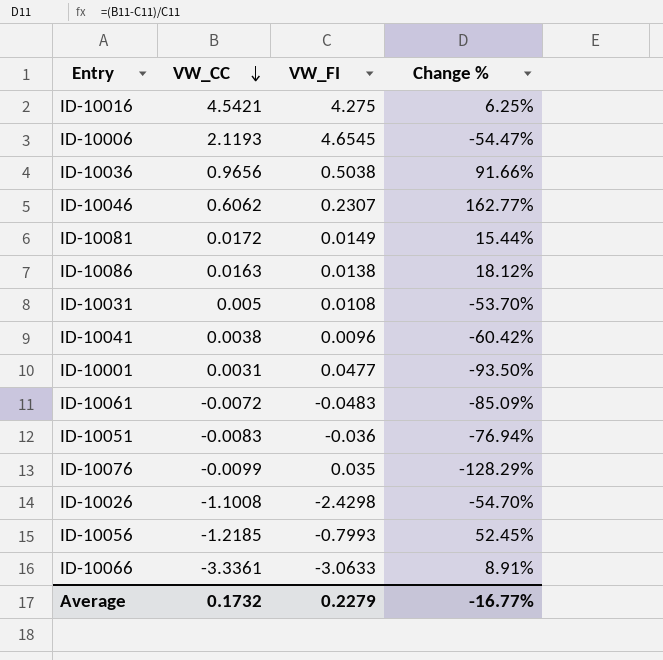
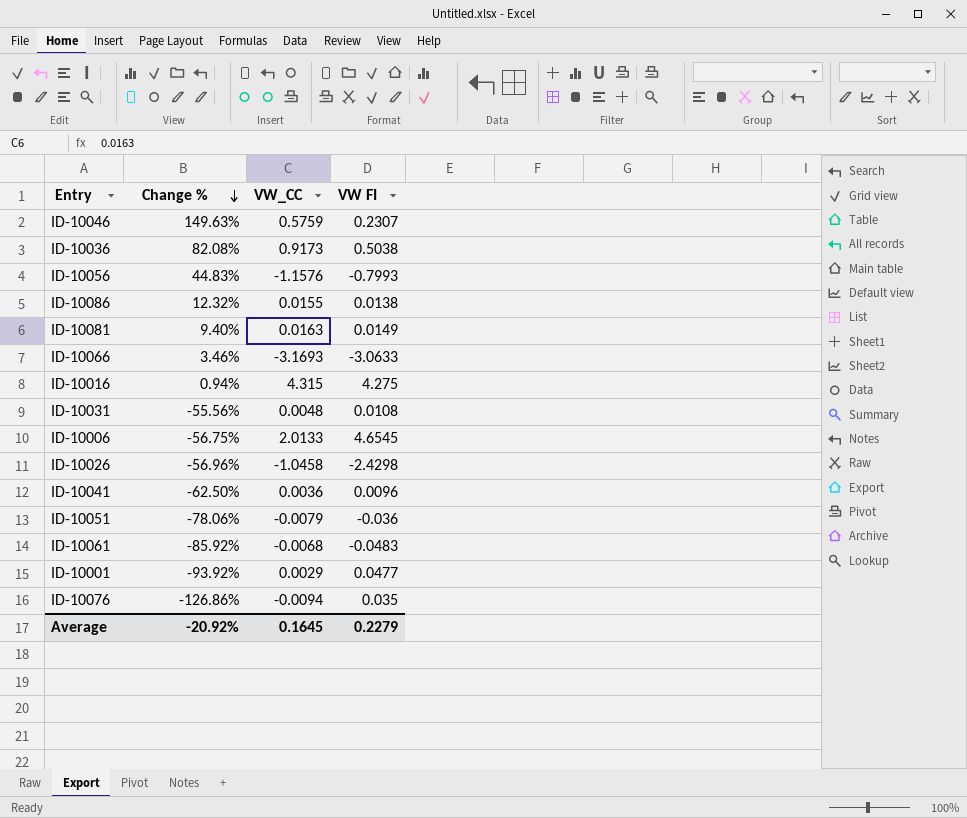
row order: VW_CC descending -> Change % descending
column Change % | position: 4 -> 2
column name: VW_FI -> VW FI
ID-10046 | Change %: 162.77% -> 149.63%
ID-10046 | VW_CC: 0.6062 -> 0.5759
ID-10036 | Change %: 91.66% -> 82.08%
ID-10036 | VW_CC: 0.9656 -> 0.9173
ID-10056 | Change %: 52.45% -> 44.83%
ID-10056 | VW_CC: -1.2185 -> -1.1576
ID-10086 | Change %: 18.12% -> 12.32%
ID-10086 | VW_CC: 0.0163 -> 0.0155
ID-10081 | Change %: 15.44% -> 9.40%
ID-10081 | VW_CC: 0.0172 -> 0.0163
ID-10066 | Change %: 8.91% -> 3.46%
ID-10066 | VW_CC: -3.3361 -> -3.1693
ID-10016 | Change %: 6.25% -> 0.94%
ID-10016 | VW_CC: 4.5421 -> 4.315
ID-10031 | Change %: -53.70% -> -55.56%
ID-10031 | VW_CC: 0.005 -> 0.0048
ID-10006 | Change %: -54.47% -> -56.75%
ID-10006 | VW_CC: 2.1193 -> 2.0133
ID-10026 | Change %: -54.70% -> -56.96%
ID-10026 | VW_CC: -1.1008 -> -1.0458
ID-10041 | Change %: -60.42% -> -62.50%
ID-10041 | VW_CC: 0.0038 -> 0.0036
ID-10051 | Change %: -76.94% -> -78.06%
ID-10051 | VW_CC: -0.0083 -> -0.0079
ID-10061 | Change %: -85.09% -> -85.92%
ID-10061 | VW_CC: -0.0072 -> -0.0068
ID-10001 | Change %: -93.50% -> -93.92%
ID-10001 | VW_CC: 0.0031 -> 0.0029
ID-10076 | Change %: -128.29% -> -126.86%
ID-10076 | VW_CC: -0.0099 -> -0.0094
Average | Change %: -16.77% -> -20.92%
Average | VW_CC: 0.1732 -> 0.1645

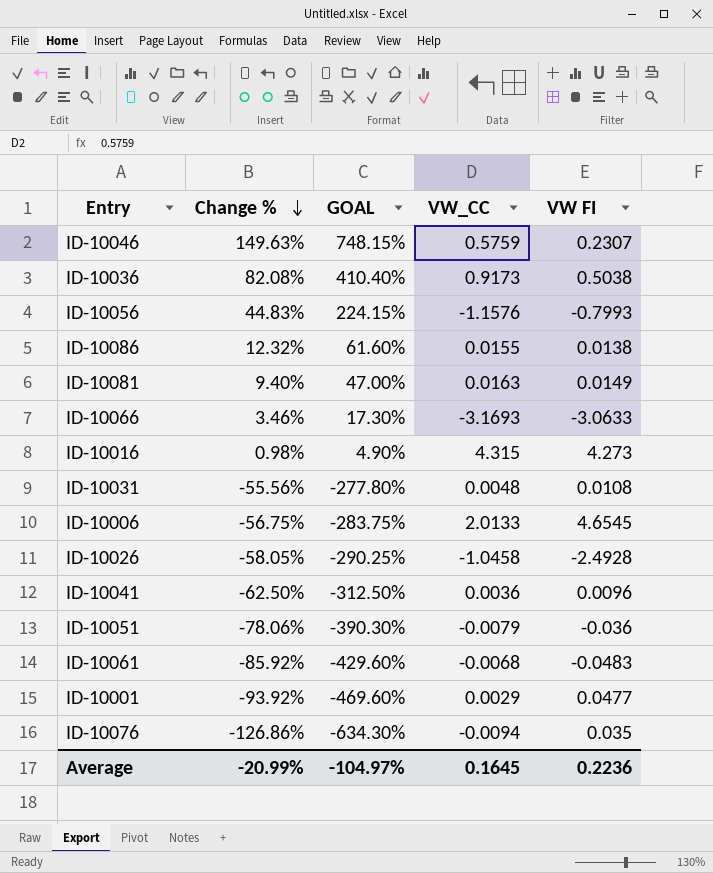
column GOAL | formula: none -> [Change %] * 5
ID-10016 | Change %: 0.94% -> 0.98%
ID-10016 | VW FI: 4.275 -> 4.273
ID-10026 | Change %: -56.96% -> -58.05%
ID-10026 | VW FI: -2.4298 -> -2.4928
Average | Change %: -20.92% -> -20.99%
Average | VW FI: 0.2279 -> 0.2236

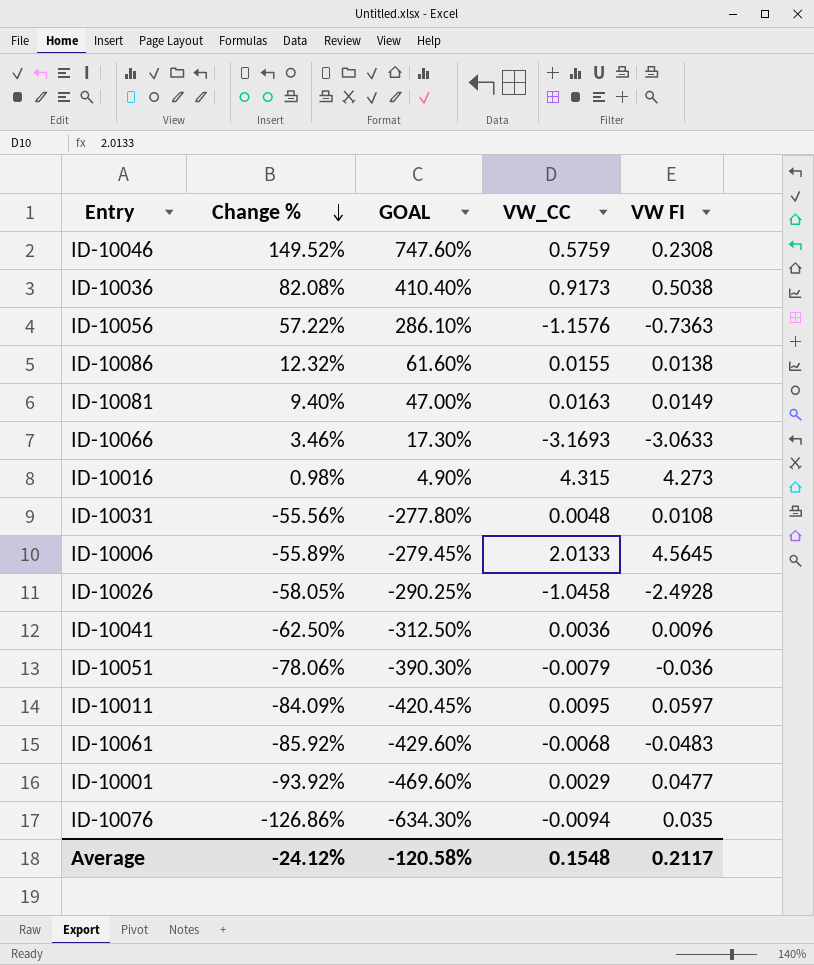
ID-10046 | Change %: 149.63% -> 149.52%
ID-10046 | GOAL: 748.15% -> 747.60%
ID-10046 | VW FI: 0.2307 -> 0.2308
ID-10056 | Change %: 44.83% -> 57.22%
ID-10056 | GOAL: 224.15% -> 286.10%
ID-10056 | VW FI: -0.7993 -> -0.7363
ID-10006 | Change %: -56.75% -> -55.89%
ID-10006 | GOAL: -283.75% -> -279.45%
ID-10006 | VW FI: 4.6545 -> 4.5645
row ID-10011: none -> -84.09% | -420.45% | 0.0095 | 0.0597
Average | Change %: -20.99% -> -24.12%
Average | GOAL: -104.97% -> -120.58%
Average | VW_CC: 0.1645 -> 0.1548
Average | VW FI: 0.2236 -> 0.2117

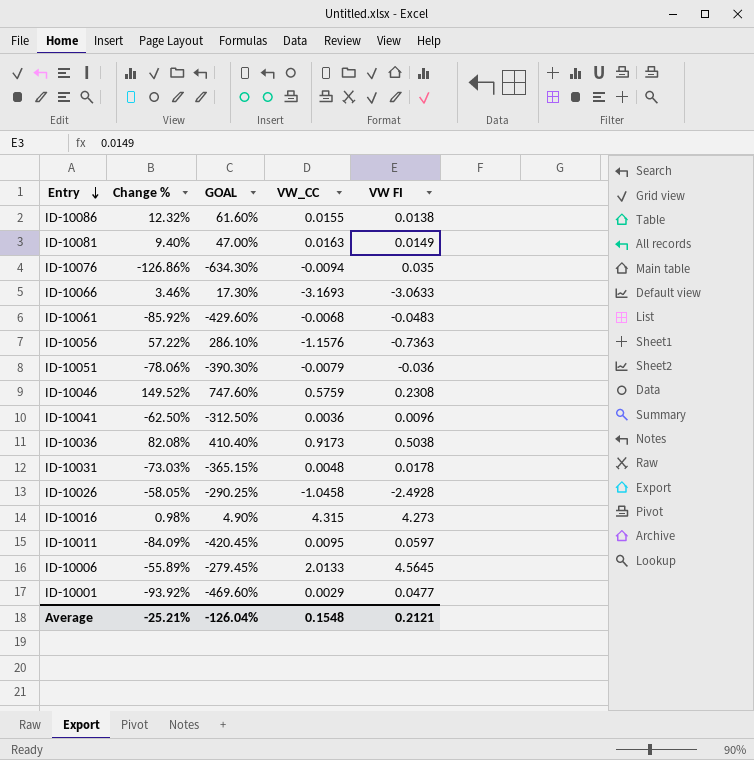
row order: Change % descending -> Entry descending
ID-10031 | Change %: -55.56% -> -73.03%
ID-10031 | GOAL: -277.80% -> -365.15%
ID-10031 | VW FI: 0.0108 -> 0.0178
Average | Change %: -24.12% -> -25.21%
Average | GOAL: -120.58% -> -126.04%
Average | VW FI: 0.2117 -> 0.2121

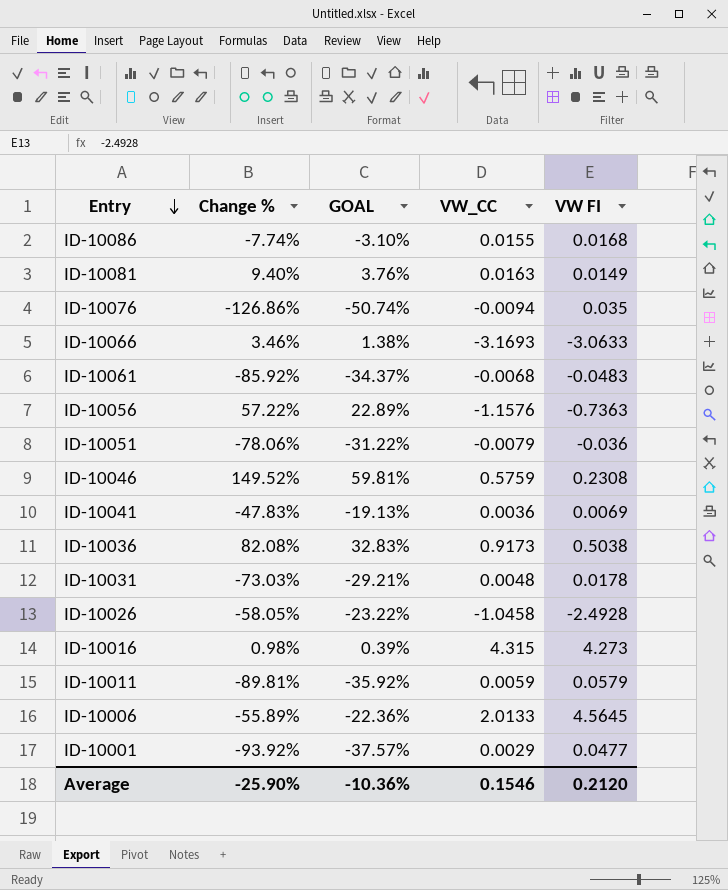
column GOAL | formula: [Change %] * 5 -> [Change %] * 0.4
ID-10086 | Change %: 12.32% -> -7.74%
ID-10086 | VW FI: 0.0138 -> 0.0168
ID-10041 | Change %: -62.50% -> -47.83%
ID-10041 | VW FI: 0.0096 -> 0.0069
ID-10011 | Change %: -84.09% -> -89.81%
ID-10011 | VW_CC: 0.0095 -> 0.0059
ID-10011 | VW FI: 0.0597 -> 0.0579
Average | Change %: -25.21% -> -25.90%
Average | GOAL: -126.04% -> -10.36%
Average | VW_CC: 0.1548 -> 0.1546
Average | VW FI: 0.2121 -> 0.2120

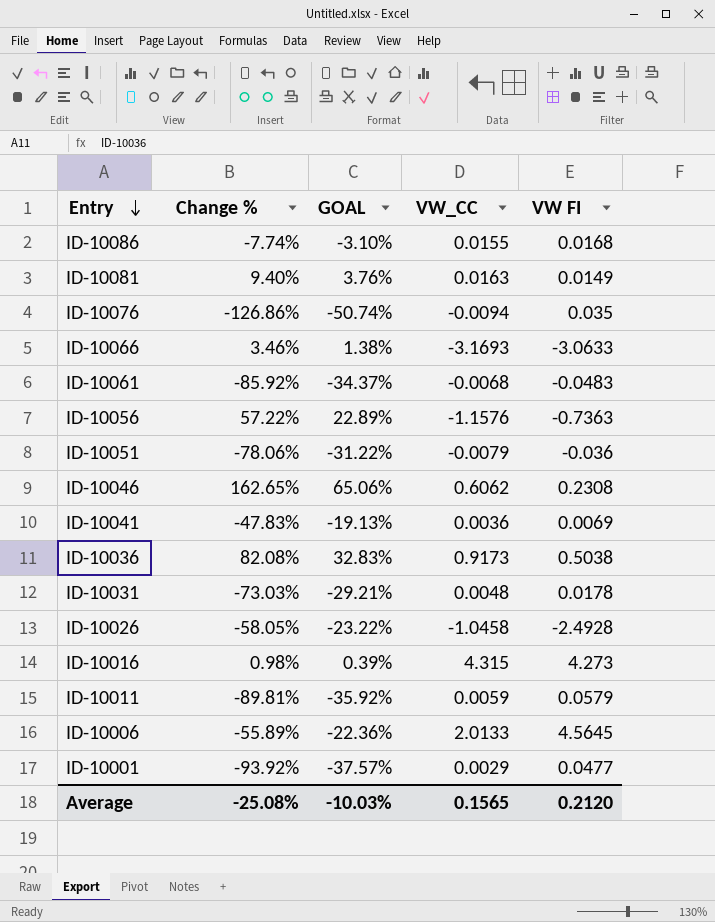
ID-10046 | Change %: 149.52% -> 162.65%
ID-10046 | GOAL: 59.81% -> 65.06%
ID-10046 | VW_CC: 0.5759 -> 0.6062
Average | Change %: -25.90% -> -25.08%
Average | GOAL: -10.36% -> -10.03%
Average | VW_CC: 0.1546 -> 0.1565

